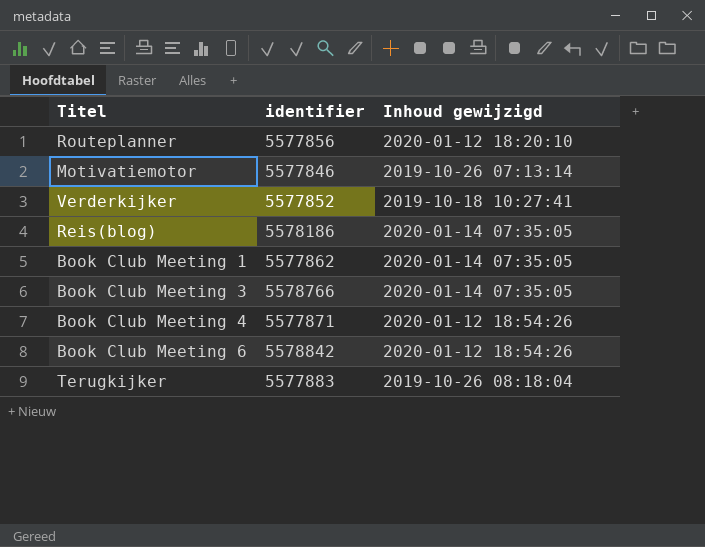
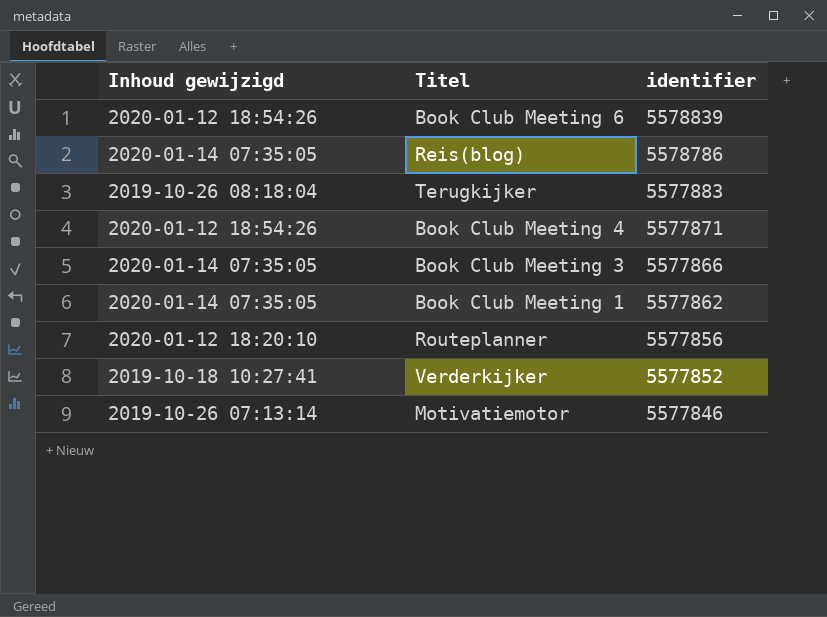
row order: none -> identifier descending
column Inhoud gewijzigd | position: 3 -> 1
Book Club Meeting 6 | identifier: 5578842 -> 5578839
Reis(blog) | identifier: 5578186 -> 5578786
Book Club Meeting 3 | identifier: 5578766 -> 5577866

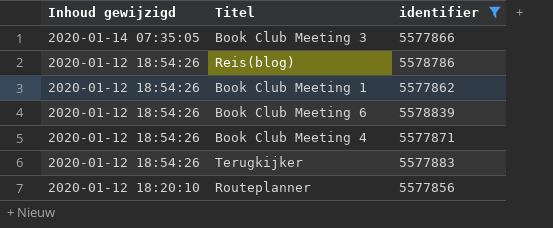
filter: none -> identifier >= 5577856
row order: identifier descending -> Inhoud gewijzigd descending
Reis(blog) | Inhoud gewijzigd: 2020-01-14 07:35:05 -> 2020-01-12 18:54:26
Book Club Meeting 1 | Inhoud gewijzigd: 2020-01-14 07:35:05 -> 2020-01-12 18:54:26
Terugkijker | Inhoud gewijzigd: 2019-10-26 08:18:04 -> 2020-01-12 18:54:26

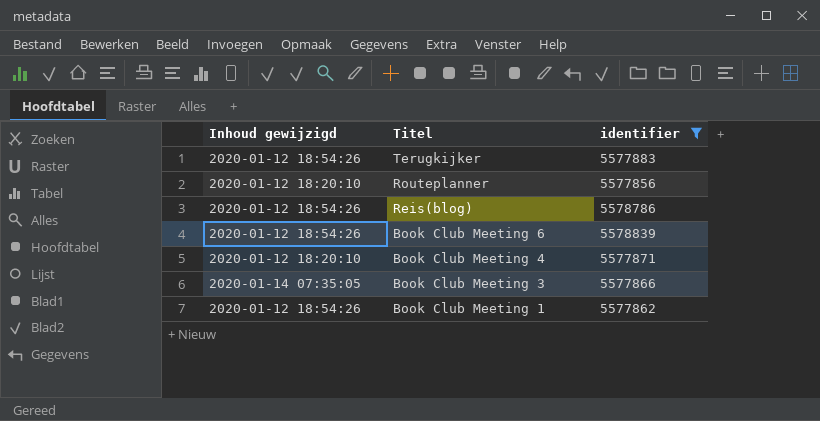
row order: Inhoud gewijzigd descending -> Titel descending
Book Club Meeting 4 | Inhoud gewijzigd: 2020-01-12 18:54:26 -> 2020-01-12 18:20:10

